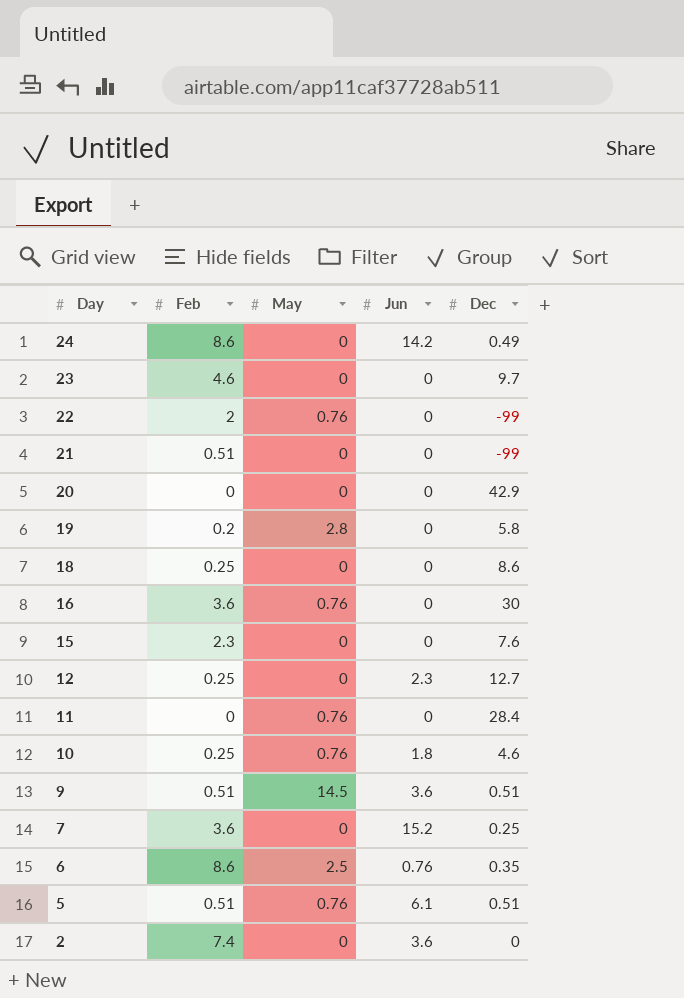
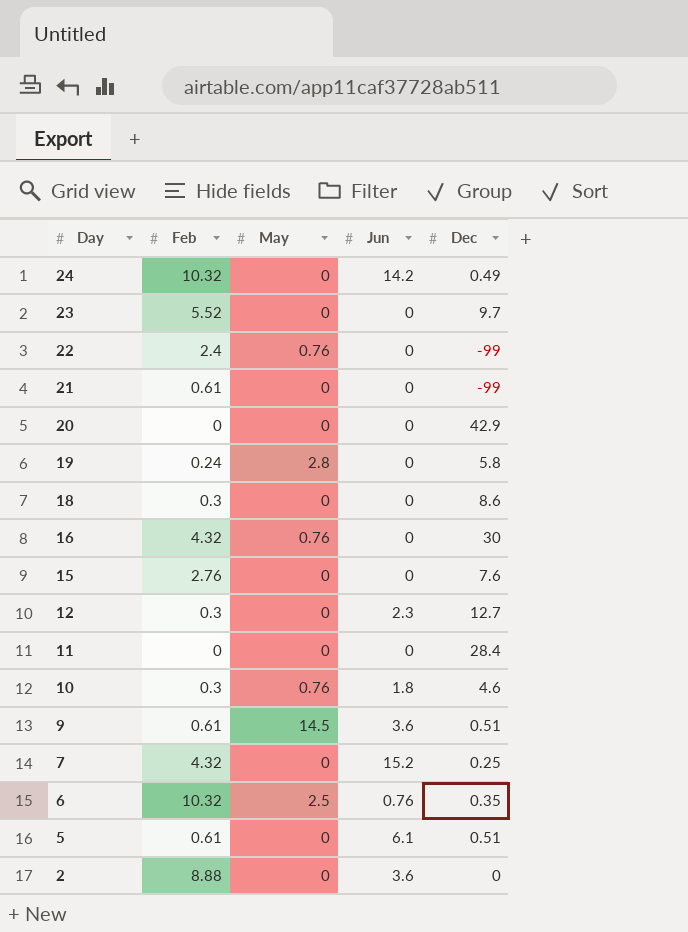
24 | Feb: 8.6 -> 10.32
23 | Feb: 4.6 -> 5.52
22 | Feb: 2 -> 2.4
21 | Feb: 0.51 -> 0.61
19 | Feb: 0.2 -> 0.24
18 | Feb: 0.25 -> 0.3
16 | Feb: 3.6 -> 4.32
15 | Feb: 2.3 -> 2.76
12 | Feb: 0.25 -> 0.3
11 | May: 0.76 -> 0
10 | Feb: 0.25 -> 0.3
9 | Feb: 0.51 -> 0.61
7 | Feb: 3.6 -> 4.32
6 | Feb: 8.6 -> 10.32
5 | Feb: 0.51 -> 0.61
5 | May: 0.76 -> 0
2 | Feb: 7.4 -> 8.88

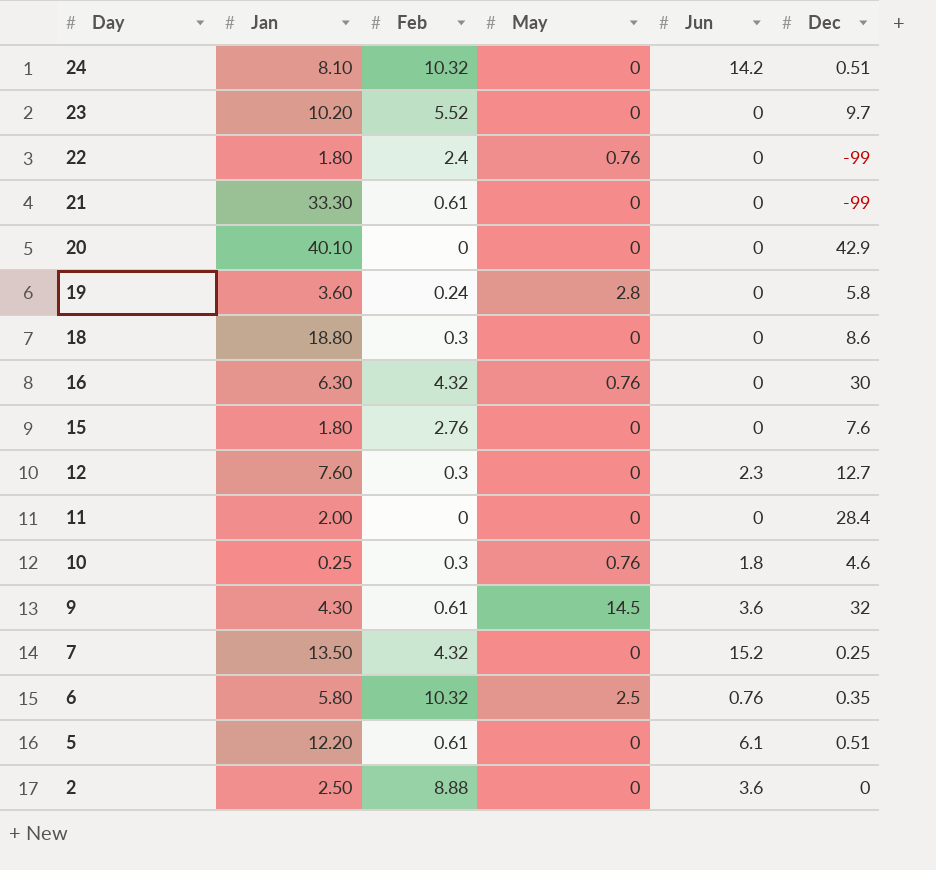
column Jan | position: none -> 2
24 | Dec: 0.49 -> 0.51
9 | Dec: 0.51 -> 32

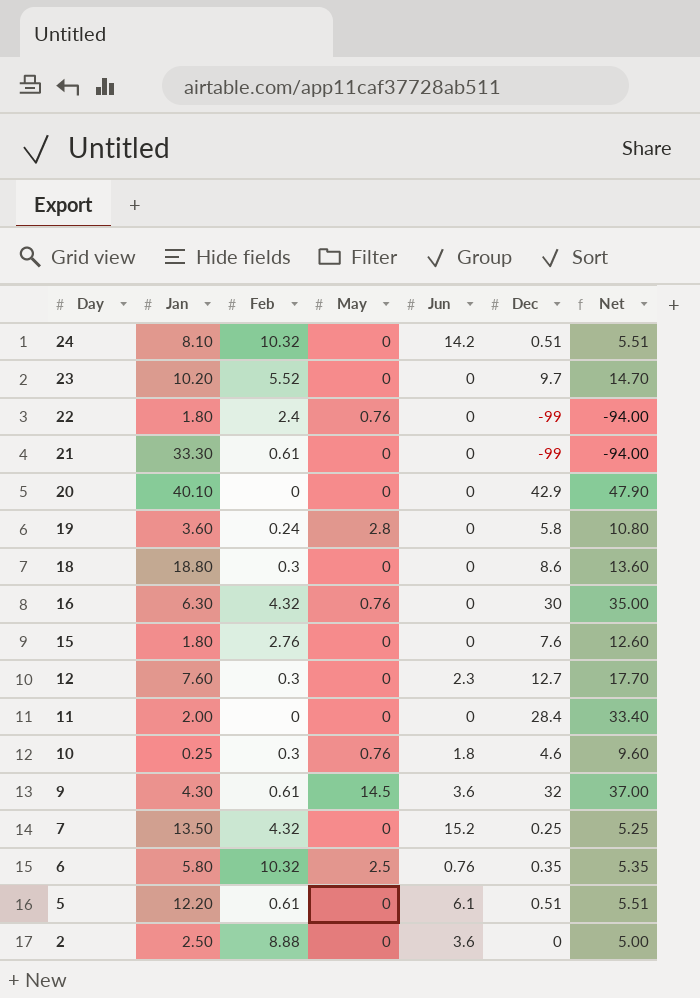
column Net | formula: none -> [Dec] + 5

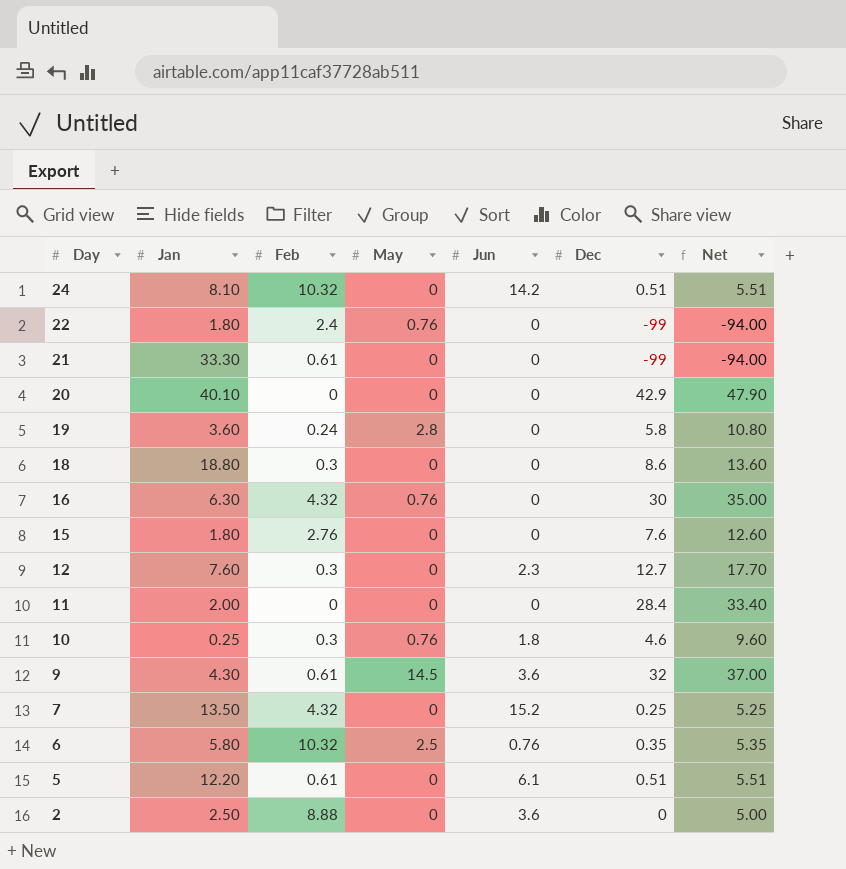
row 23: 10.20 | 5.52 | 0 | 0 | 9.7 | 14.70 -> none

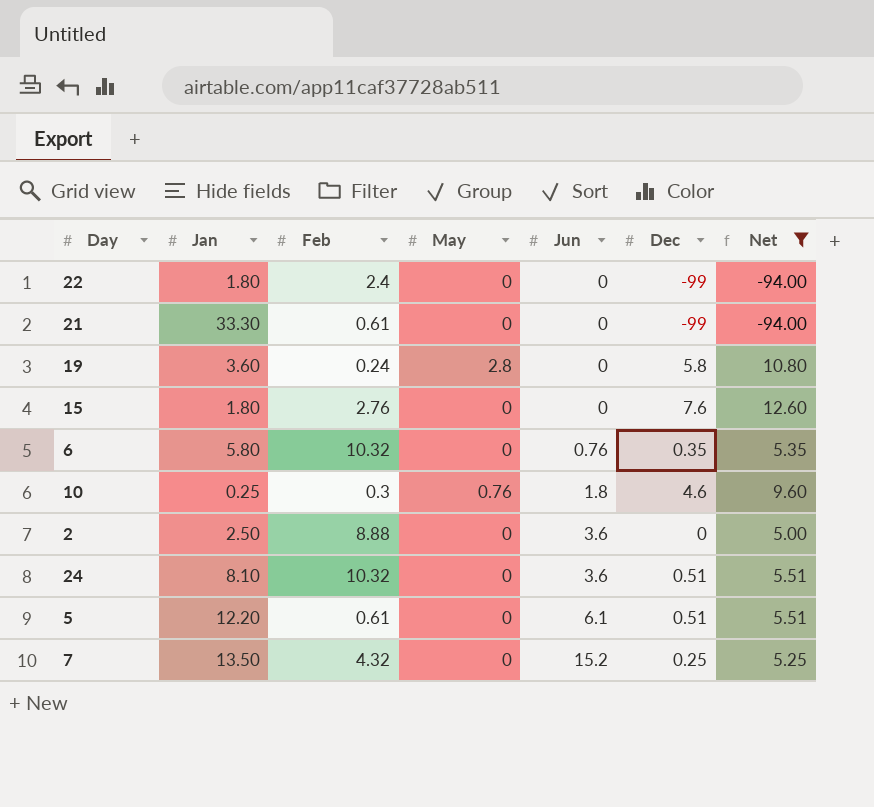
filter: none -> Net <= 12.60
row order: Day descending -> Jun ascending
22 | May: 0.76 -> 0
6 | May: 2.5 -> 0
24 | Jun: 14.2 -> 3.6

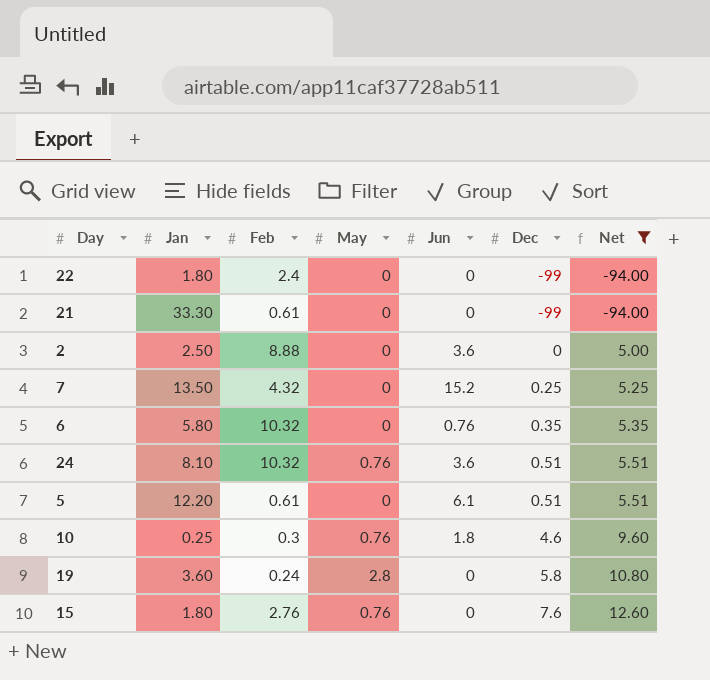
row order: Jun ascending -> Dec ascending
24 | May: 0 -> 0.76
15 | May: 0 -> 0.76

